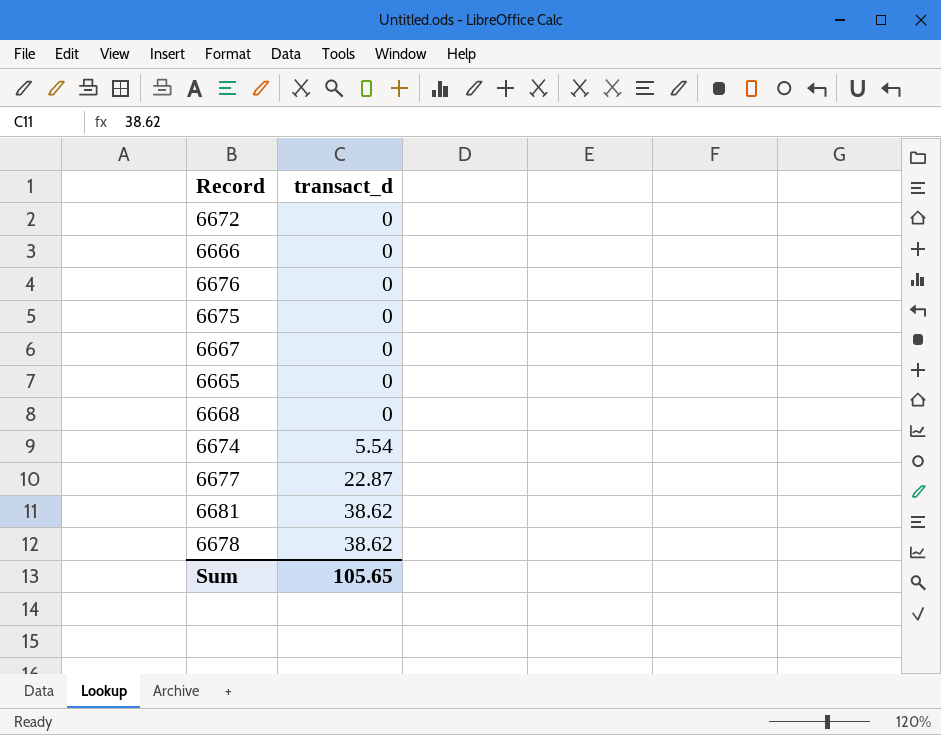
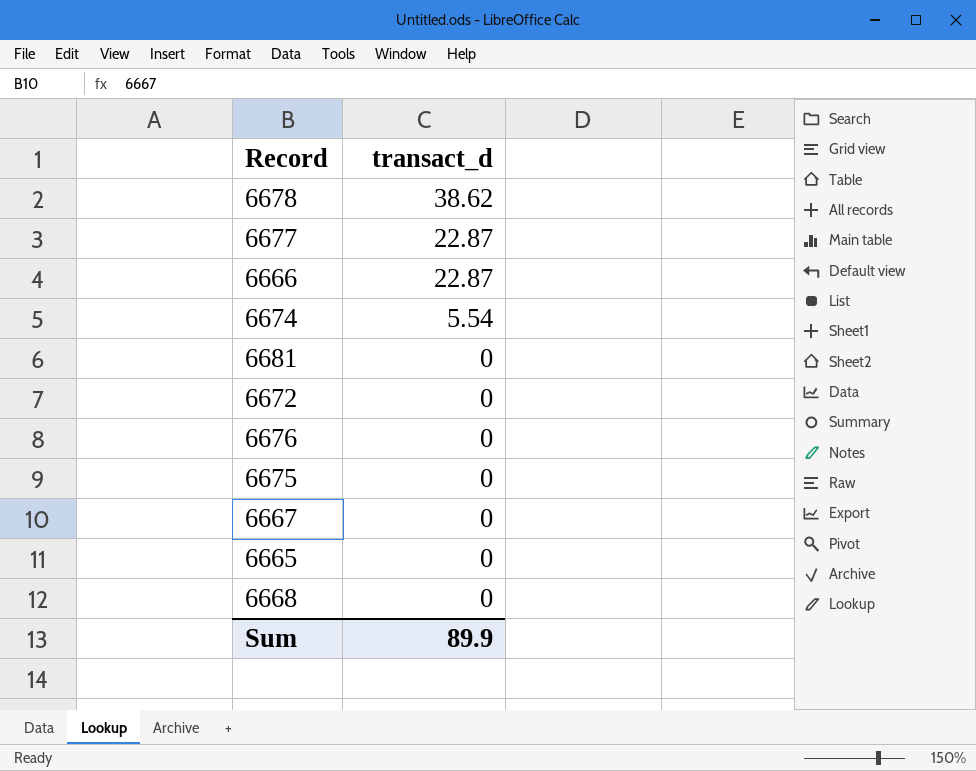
row order: transact_d ascending -> transact_d descending
6666 | transact_d: 0 -> 22.87
6681 | transact_d: 38.62 -> 0
Sum | transact_d: 105.65 -> 89.9

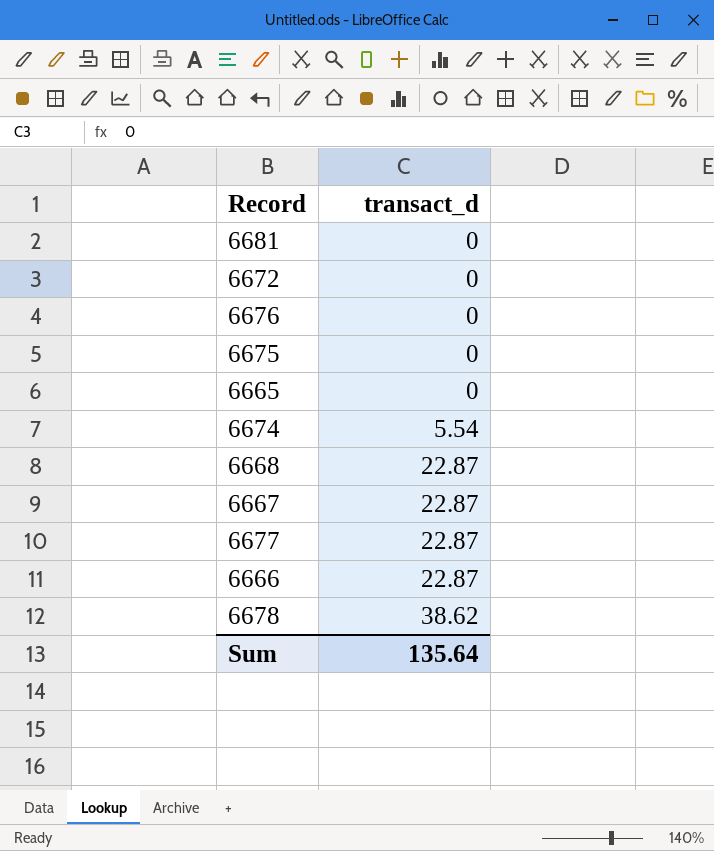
row order: transact_d descending -> transact_d ascending
6668 | transact_d: 0 -> 22.87
6667 | transact_d: 0 -> 22.87
Sum | transact_d: 89.9 -> 135.64

